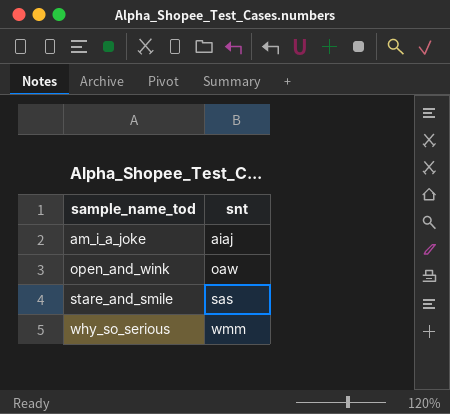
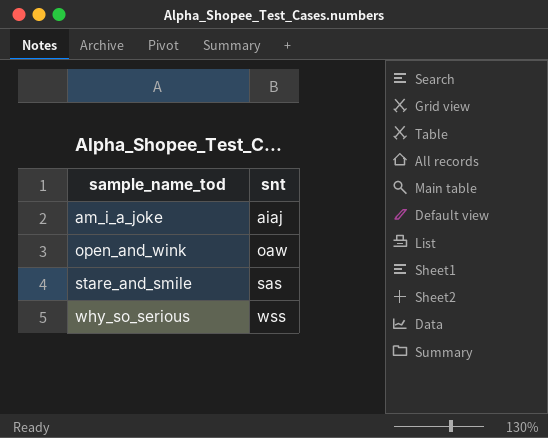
why_so_serious | snt: wmm -> wss

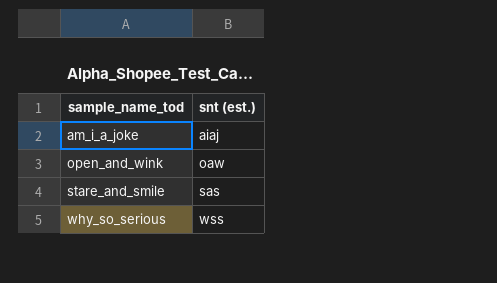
column name: snt -> snt (est.)

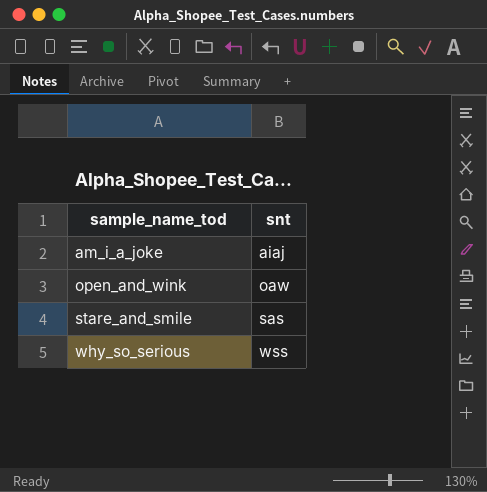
column name: snt (est.) -> snt

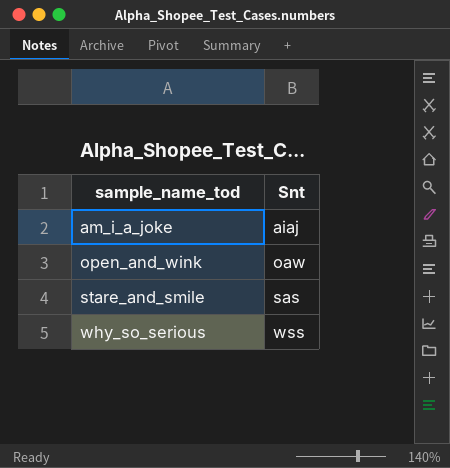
column name: snt -> Snt

